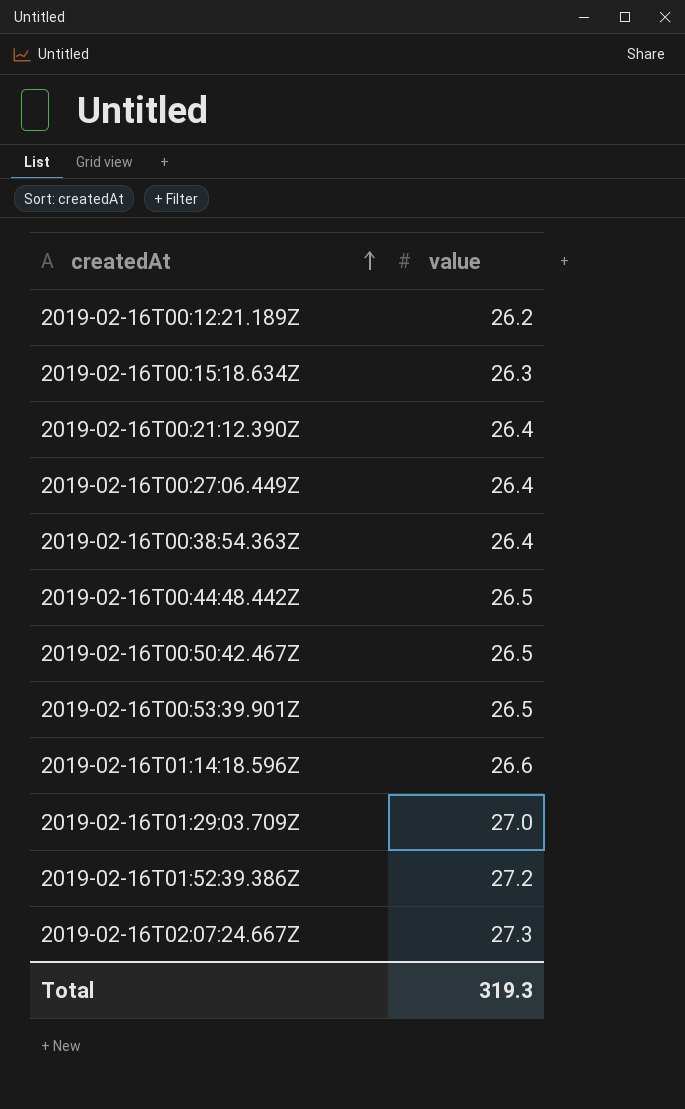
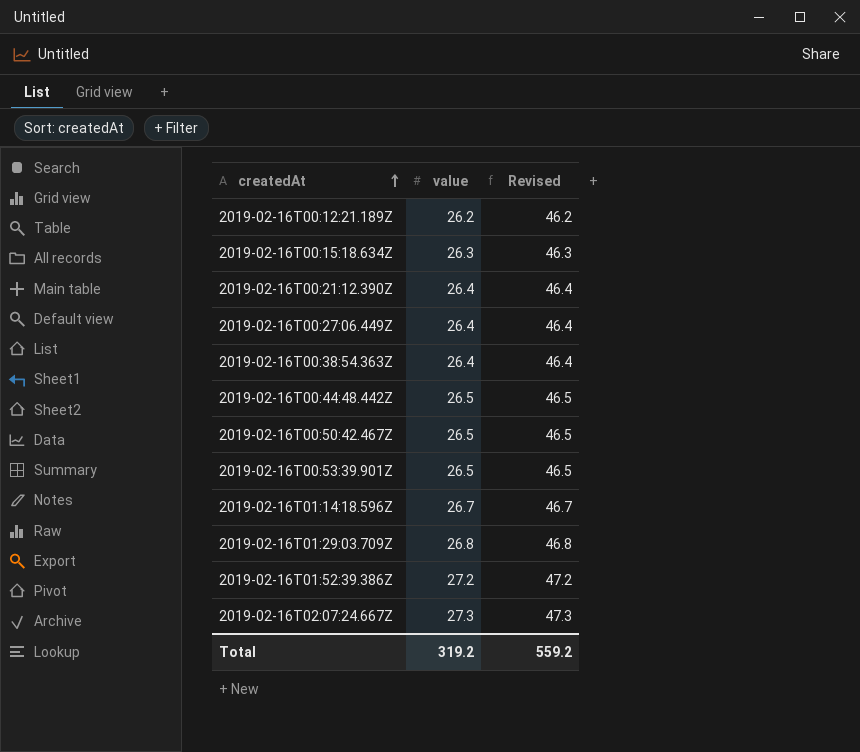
column Revised | formula: none -> [value] + 20
2019-02-16T01:14:18.596Z | value: 26.6 -> 26.7
2019-02-16T01:29:03.709Z | value: 27.0 -> 26.8
Total | value: 319.3 -> 319.2

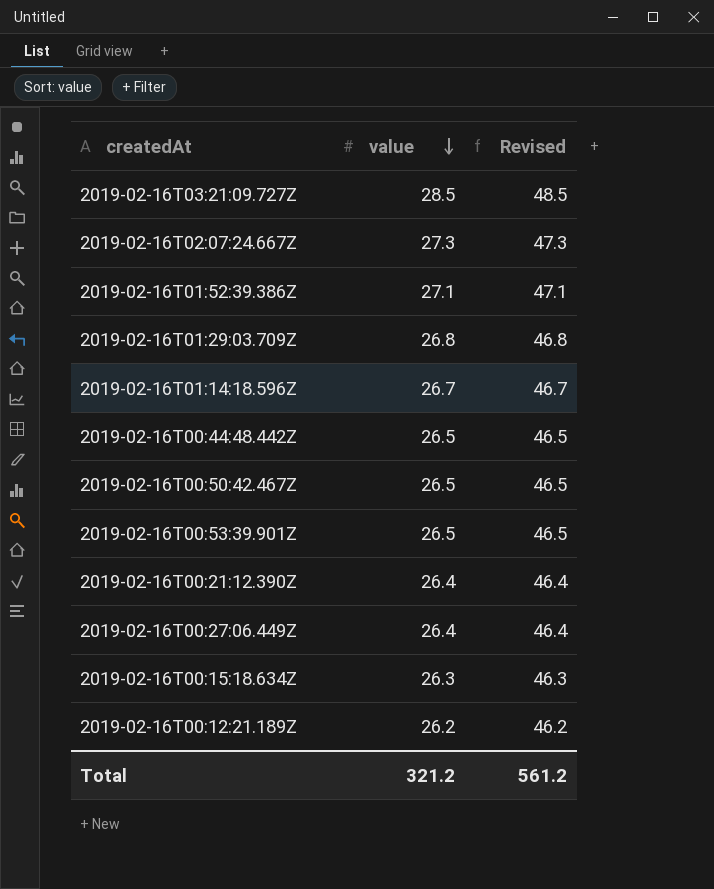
row order: createdAt ascending -> value descending
row 2019-02-16T00:38:54.363Z: 26.4 | 46.4 -> none
row 2019-02-16T03:21:09.727Z: none -> 28.5 | 48.5
2019-02-16T01:52:39.386Z | value: 27.2 -> 27.1
2019-02-16T01:52:39.386Z | Revised: 47.2 -> 47.1
Total | value: 319.2 -> 321.2
Total | Revised: 559.2 -> 561.2

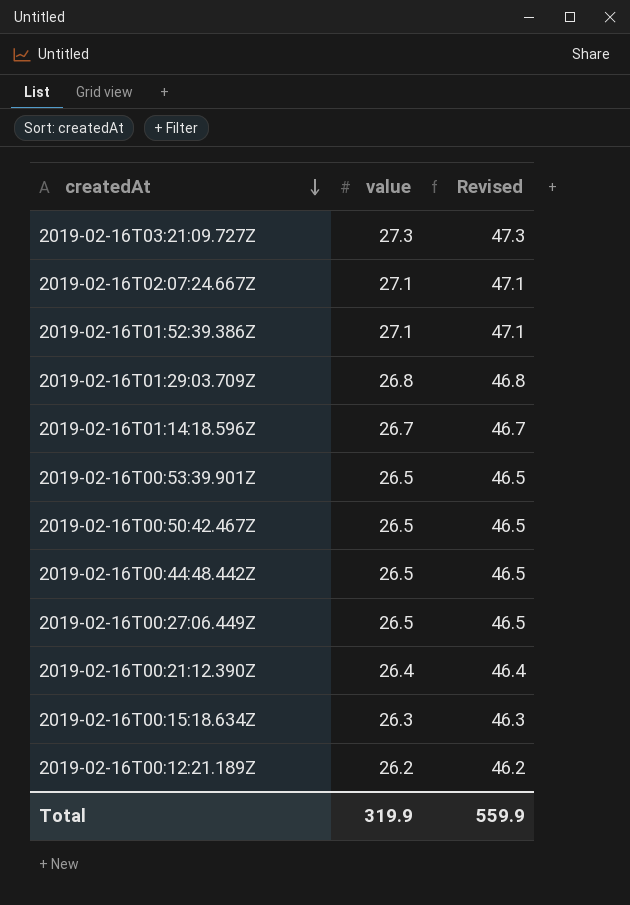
row order: value descending -> createdAt descending
2019-02-16T03:21:09.727Z | value: 28.5 -> 27.3
2019-02-16T03:21:09.727Z | Revised: 48.5 -> 47.3
2019-02-16T02:07:24.667Z | value: 27.3 -> 27.1
2019-02-16T02:07:24.667Z | Revised: 47.3 -> 47.1
2019-02-16T00:27:06.449Z | value: 26.4 -> 26.5
2019-02-16T00:27:06.449Z | Revised: 46.4 -> 46.5
Total | value: 321.2 -> 319.9
Total | Revised: 561.2 -> 559.9

